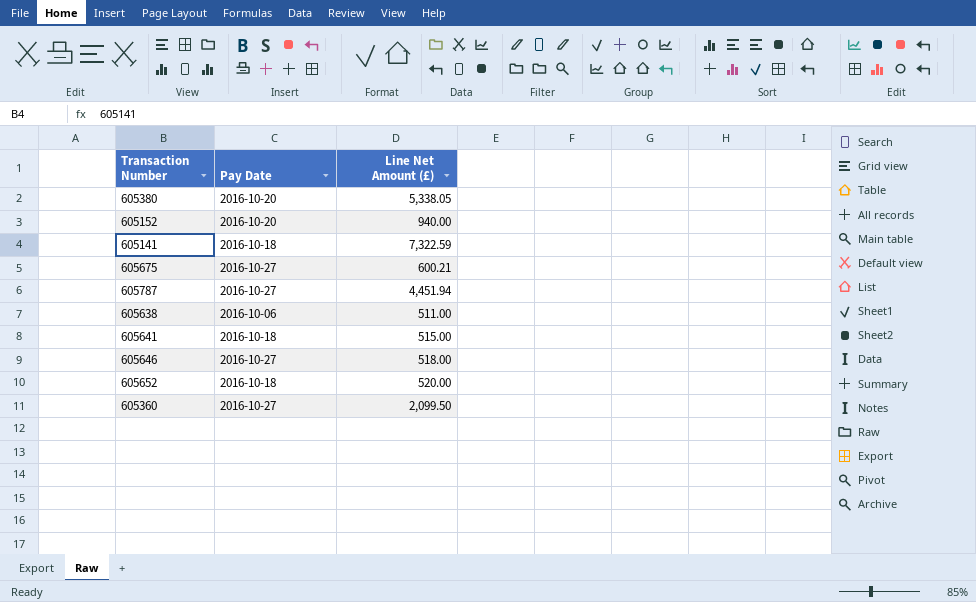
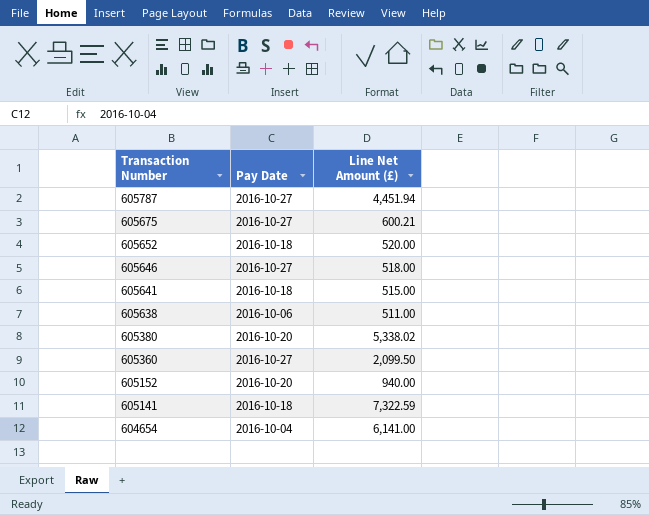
row order: none -> Transaction Number descending
605380 | Line Net Amount (£): 5,338.05 -> 5,338.02
row 604654: none -> 2016-10-04 | 6,141.00

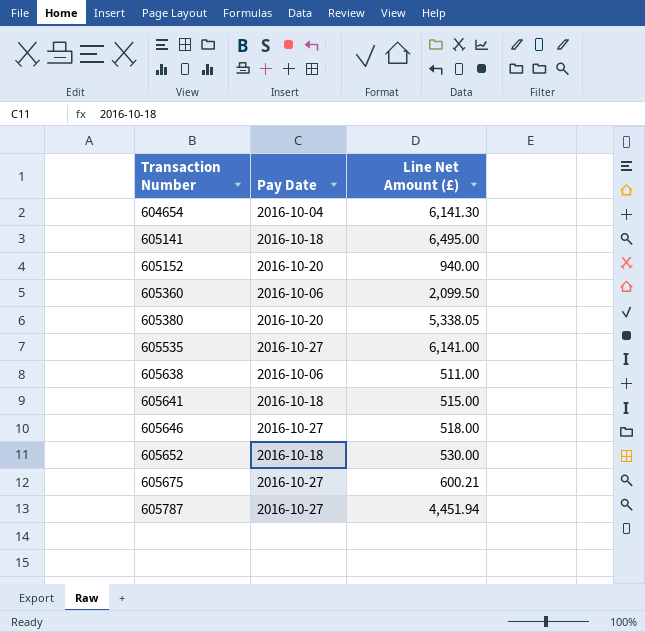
row order: Transaction Number descending -> Transaction Number ascending
604654 | Line Net Amount (£): 6,141.00 -> 6,141.30
605141 | Line Net Amount (£): 7,322.59 -> 6,495.00
605360 | Pay Date: 2016-10-27 -> 2016-10-06
605380 | Line Net Amount (£): 5,338.02 -> 5,338.05
row 605535: none -> 2016-10-27 | 6,141.00
605652 | Line Net Amount (£): 520.00 -> 530.00

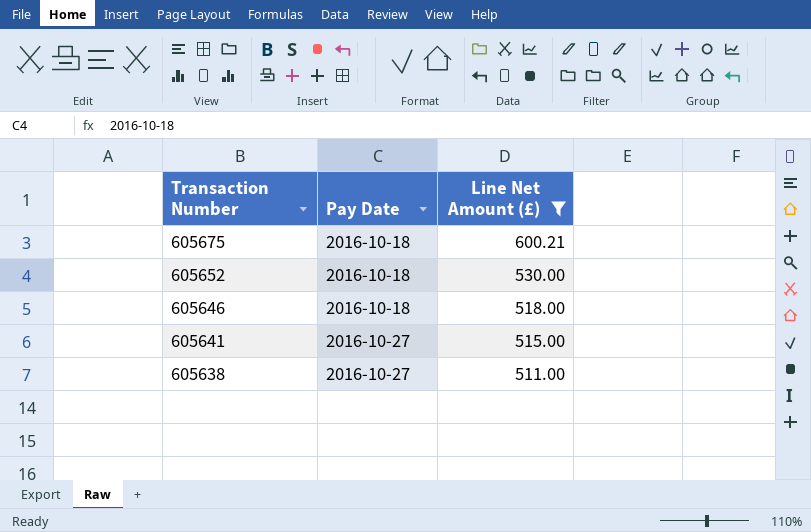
filter: none -> Line Net Amount (£) <= 600.21
row order: Transaction Number ascending -> Transaction Number descending
605675 | Pay Date: 2016-10-27 -> 2016-10-18
605646 | Pay Date: 2016-10-27 -> 2016-10-18
605641 | Pay Date: 2016-10-18 -> 2016-10-27
605638 | Pay Date: 2016-10-06 -> 2016-10-27

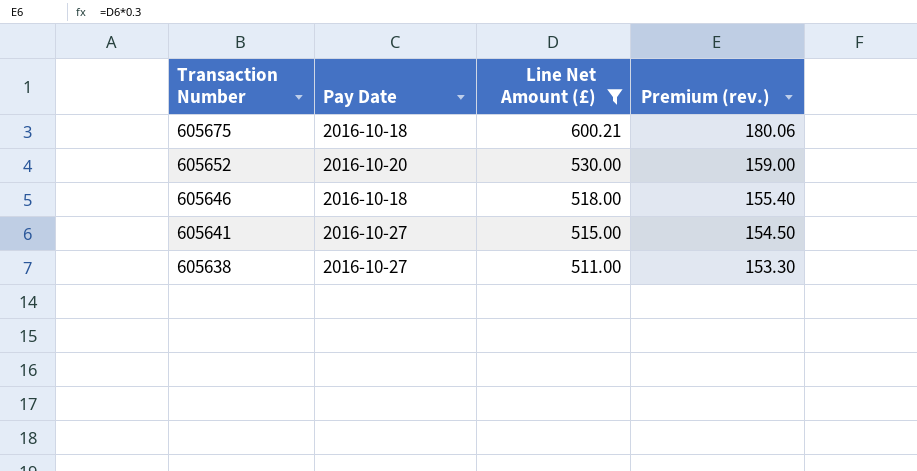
column Premium (rev.) | formula: none -> [Line Net Amount (£)] * 0.3
605652 | Pay Date: 2016-10-18 -> 2016-10-20

